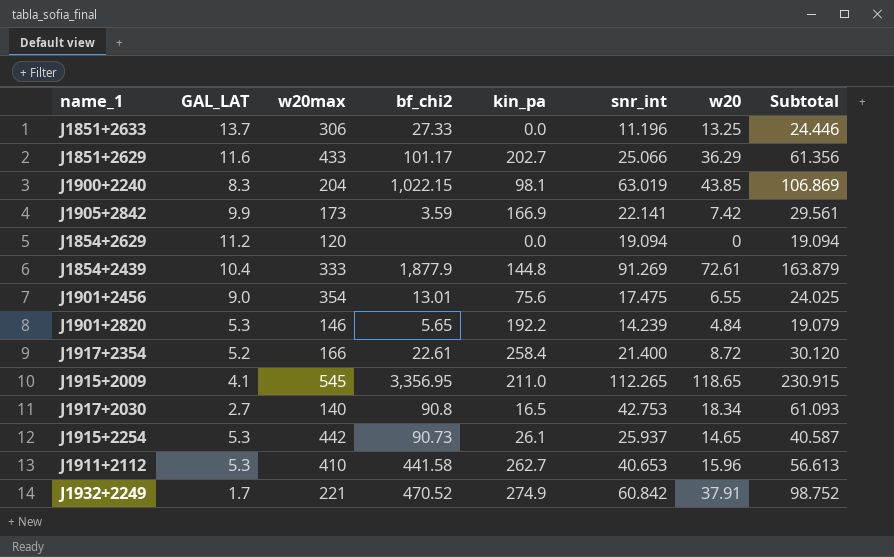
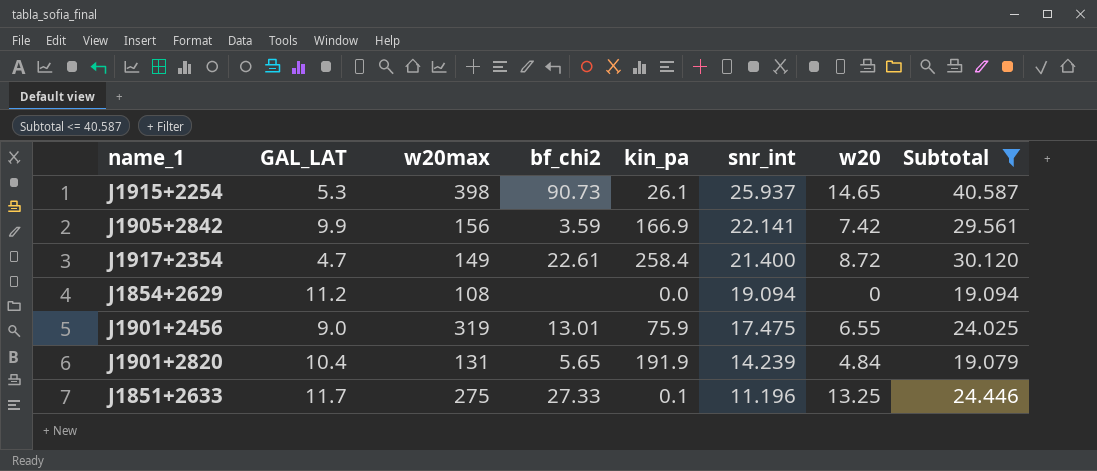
filter: none -> Subtotal <= 40.587
row order: none -> snr_int descending
J1915+2254 | w20max: 442 -> 398
J1905+2842 | w20max: 173 -> 156
J1917+2354 | GAL_LAT: 5.2 -> 4.7
J1917+2354 | w20max: 166 -> 149
J1854+2629 | w20max: 120 -> 108
J1901+2456 | w20max: 354 -> 319
J1901+2456 | kin_pa: 75.6 -> 75.9
J1901+2820 | GAL_LAT: 5.3 -> 10.4
J1901+2820 | w20max: 146 -> 131
J1901+2820 | kin_pa: 192.2 -> 191.9
J1851+2633 | GAL_LAT: 13.7 -> 11.7
J1851+2633 | w20max: 306 -> 275
J1851+2633 | kin_pa: 0.0 -> 0.1

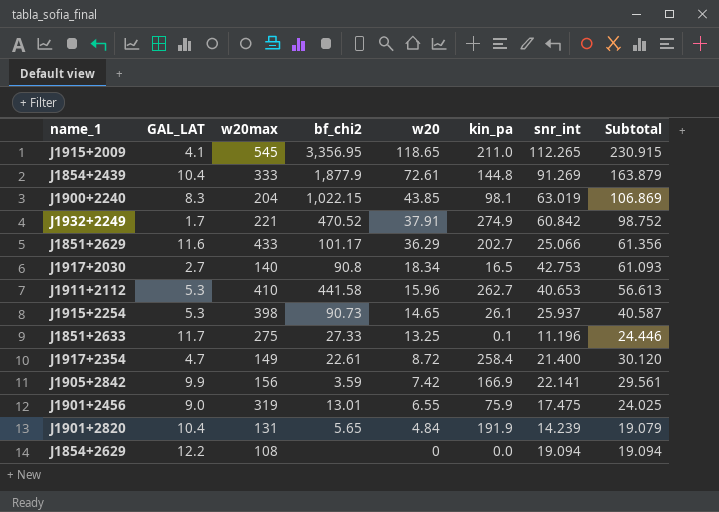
filter: Subtotal <= 40.587 -> none
row order: snr_int descending -> w20 descending
column w20 | position: 7 -> 5
J1854+2629 | GAL_LAT: 11.2 -> 12.2

